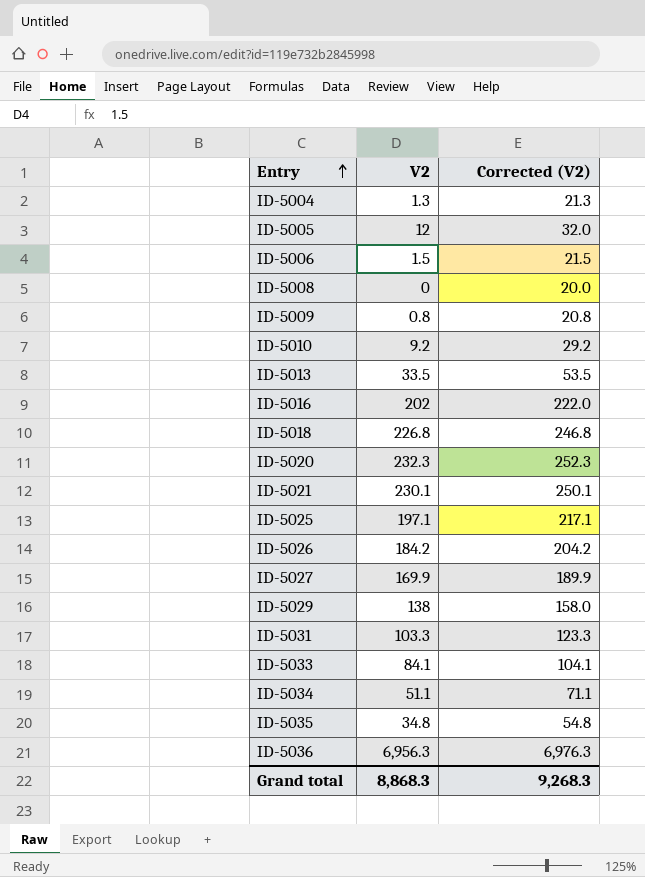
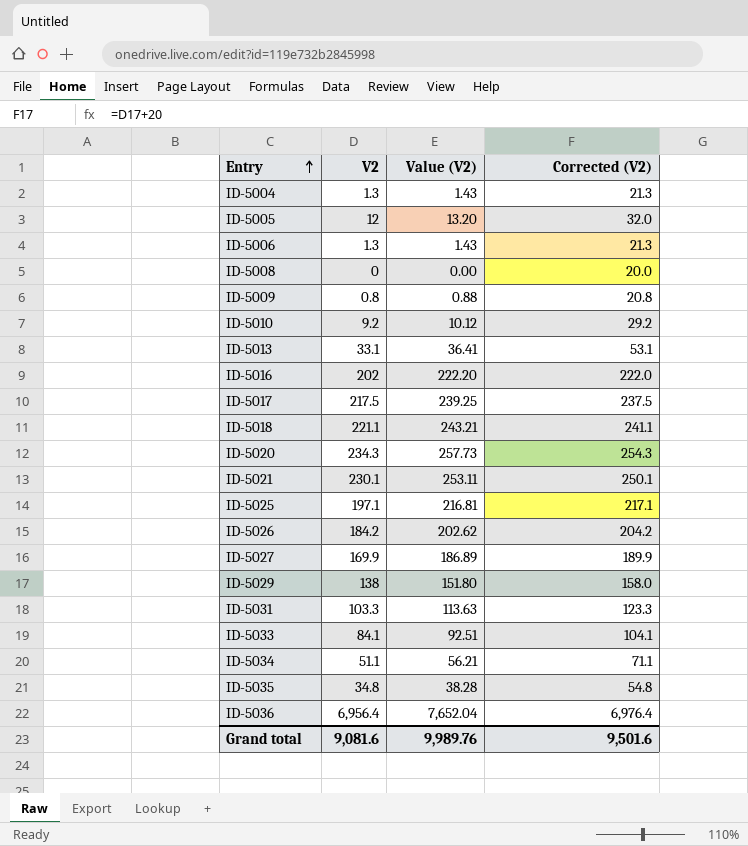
column Value (V2) | formula: none -> [V2] * 1.1
ID-5006 | V2: 1.5 -> 1.3
ID-5006 | Corrected (V2): 21.5 -> 21.3
ID-5013 | V2: 33.5 -> 33.1
ID-5013 | Corrected (V2): 53.5 -> 53.1
row ID-5017: none -> 217.5 | 239.25 | 237.5
ID-5018 | V2: 226.8 -> 221.1
ID-5018 | Corrected (V2): 246.8 -> 241.1
ID-5020 | V2: 232.3 -> 234.3
ID-5020 | Corrected (V2): 252.3 -> 254.3
ID-5036 | V2: 6,956.3 -> 6,956.4
ID-5036 | Corrected (V2): 6,976.3 -> 6,976.4
Grand total | V2: 8,868.3 -> 9,081.6
Grand total | Corrected (V2): 9,268.3 -> 9,501.6

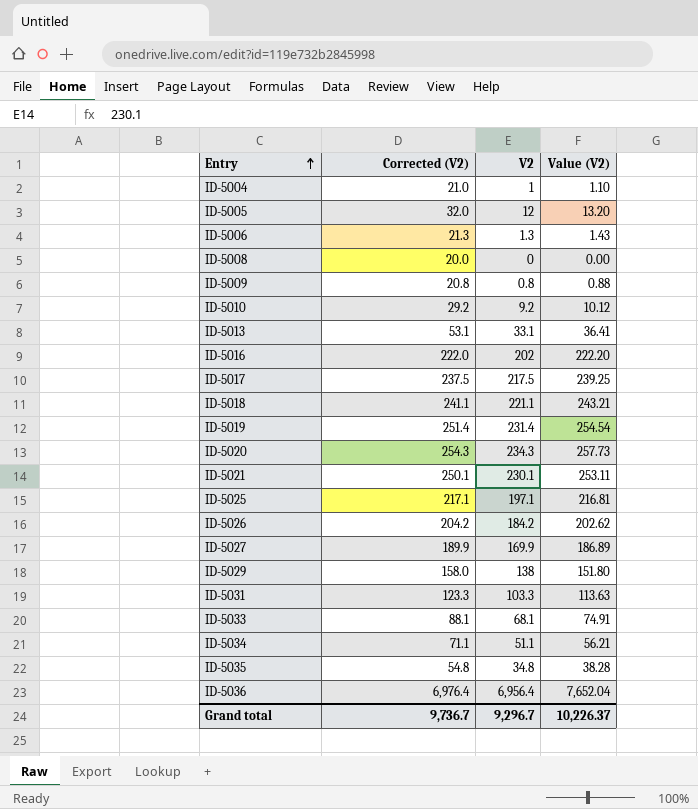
column Corrected (V2) | position: 4 -> 2
ID-5004 | Corrected (V2): 21.3 -> 21.0
ID-5004 | V2: 1.3 -> 1
ID-5004 | Value (V2): 1.43 -> 1.10
row ID-5019: none -> 251.4 | 231.4 | 254.54
ID-5033 | Corrected (V2): 104.1 -> 88.1
ID-5033 | V2: 84.1 -> 68.1
ID-5033 | Value (V2): 92.51 -> 74.91
Grand total | Corrected (V2): 9,501.6 -> 9,736.7
Grand total | V2: 9,081.6 -> 9,296.7
Grand total | Value (V2): 9,989.76 -> 10,226.37

